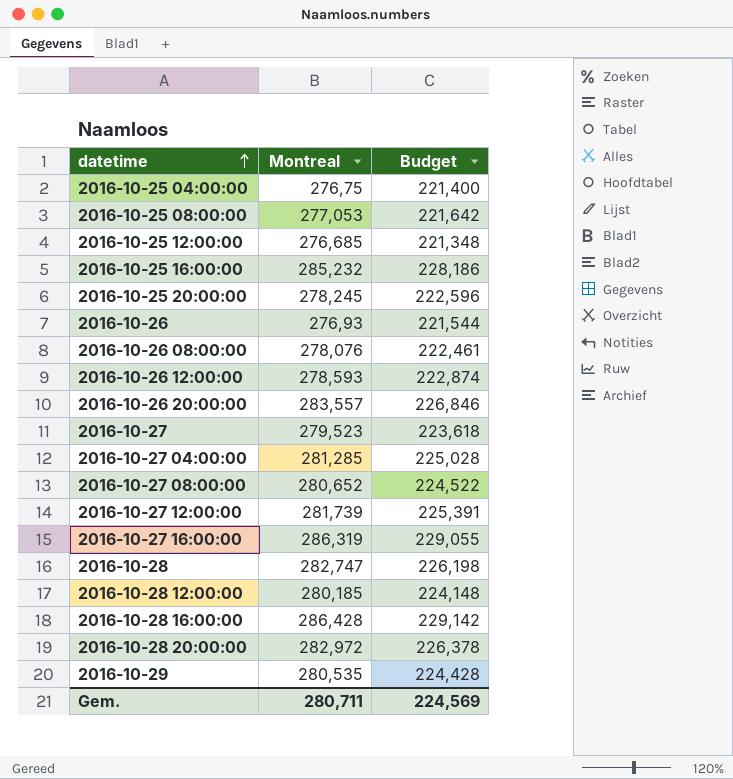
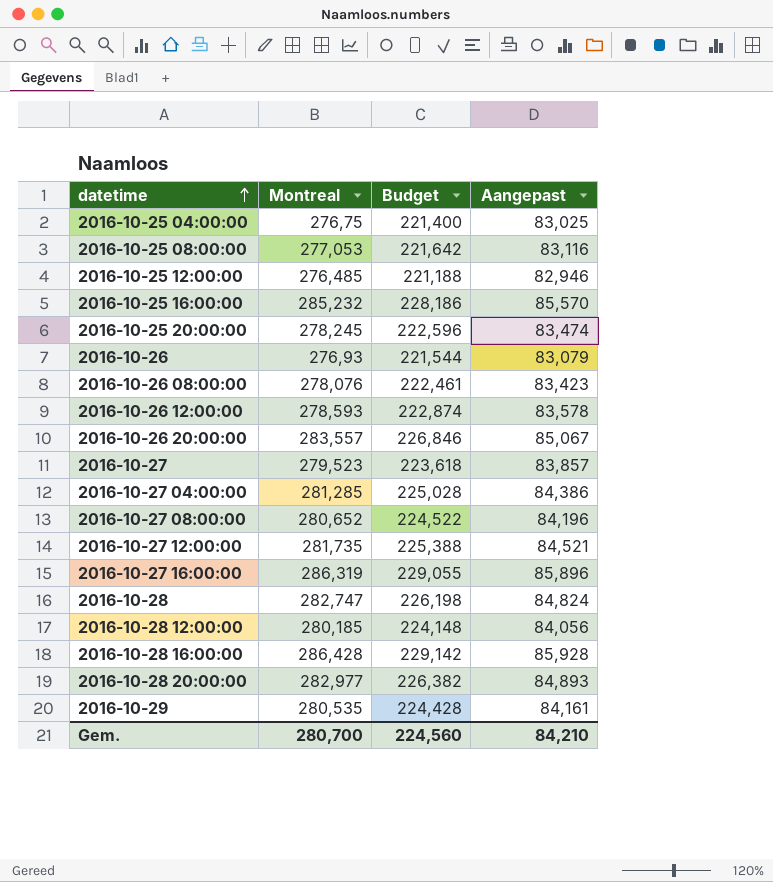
column Aangepast | formula: none -> [Montreal] * 0,3
2016-10-25 12:00:00 | Montreal: 276,685 -> 276,485
2016-10-25 12:00:00 | Budget: 221,348 -> 221,188
2016-10-27 12:00:00 | Montreal: 281,739 -> 281,735
2016-10-27 12:00:00 | Budget: 225,391 -> 225,388
2016-10-28 20:00:00 | Montreal: 282,972 -> 282,977
2016-10-28 20:00:00 | Budget: 226,378 -> 226,382
Gem. | Montreal: 280,711 -> 280,700
Gem. | Budget: 224,569 -> 224,560

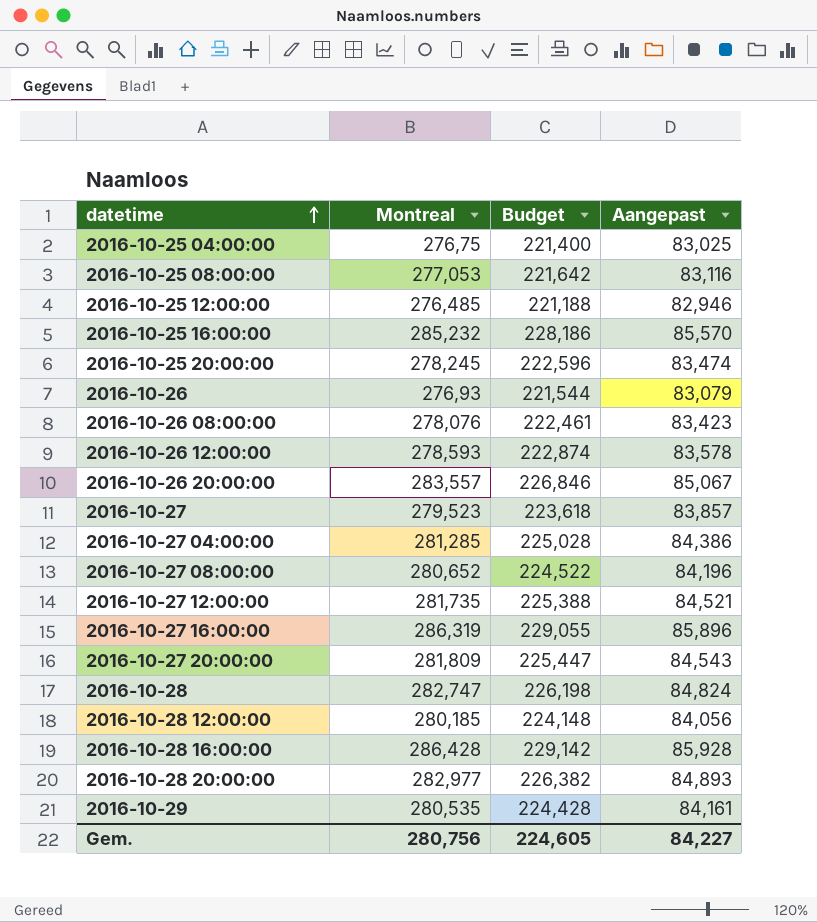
row 2016-10-27 20:00:00: none -> 281,809 | 225,447 | 84,543
Gem. | Montreal: 280,700 -> 280,756
Gem. | Budget: 224,560 -> 224,605
Gem. | Aangepast: 84,210 -> 84,227

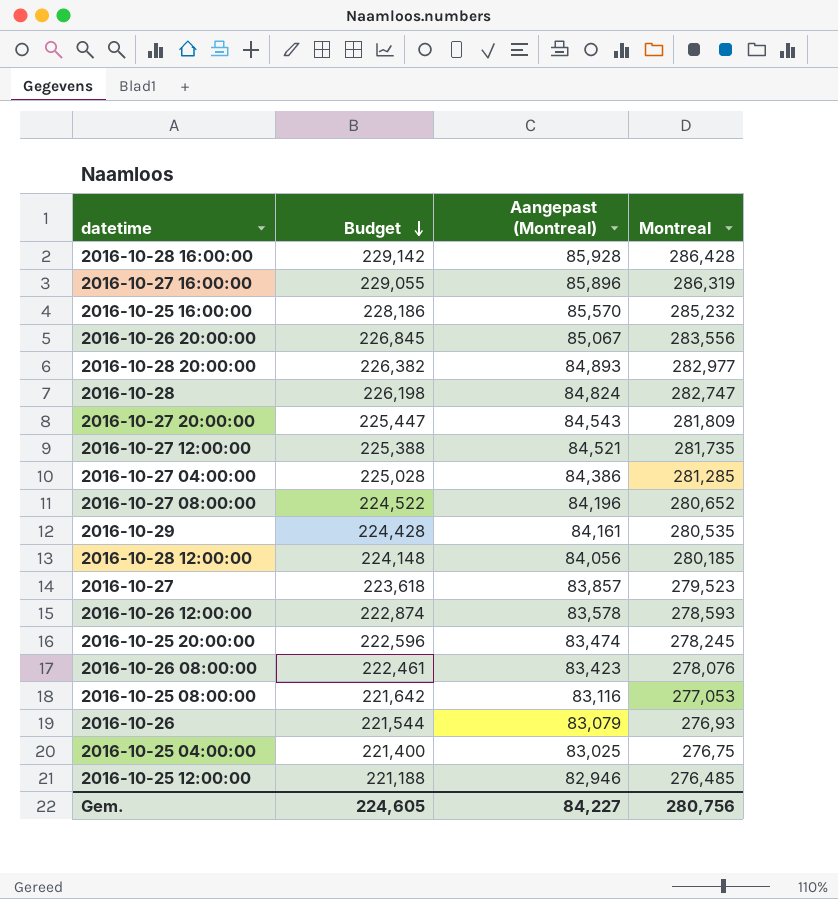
row order: datetime ascending -> Budget descending
column name: Aangepast -> Aangepast (Montreal)
column Montreal | position: 2 -> 4
2016-10-26 20:00:00 | Budget: 226,846 -> 226,845
2016-10-26 20:00:00 | Montreal: 283,557 -> 283,556

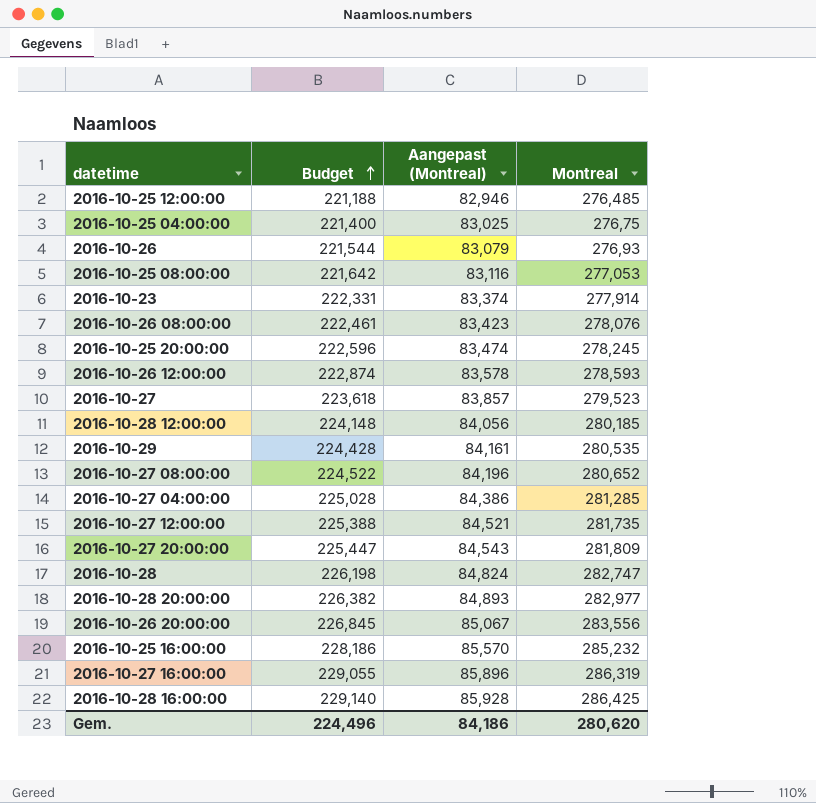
row order: Budget descending -> Budget ascending
row 2016-10-23: none -> 222,331 | 83,374 | 277,914
2016-10-28 16:00:00 | Budget: 229,142 -> 229,140
2016-10-28 16:00:00 | Montreal: 286,428 -> 286,425
Gem. | Budget: 224,605 -> 224,496
Gem. | Aangepast (Montreal): 84,227 -> 84,186
Gem. | Montreal: 280,756 -> 280,620

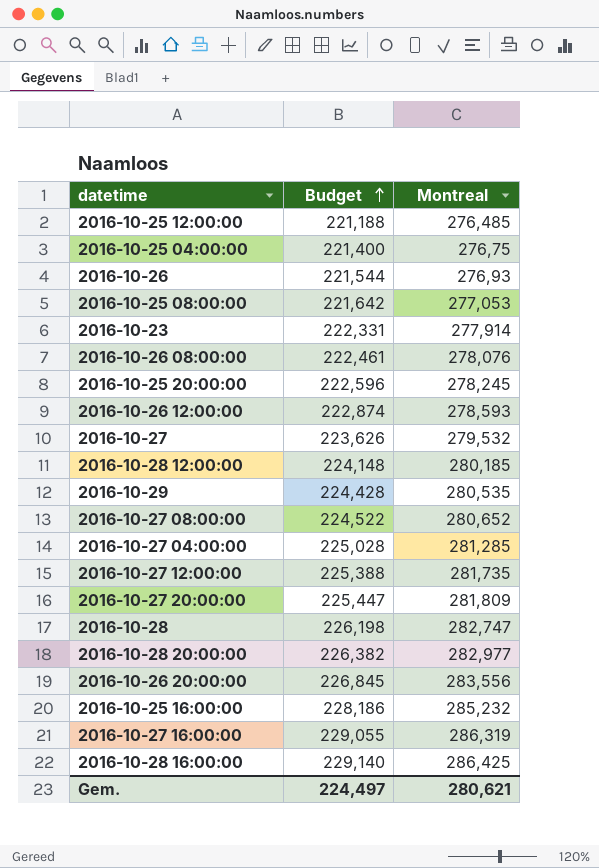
column Aangepast (Montreal) | formula: [Montreal] * 0,3 -> none
2016-10-27 | Budget: 223,618 -> 223,626
2016-10-27 | Montreal: 279,523 -> 279,532
Gem. | Budget: 224,496 -> 224,497
Gem. | Montreal: 280,620 -> 280,621

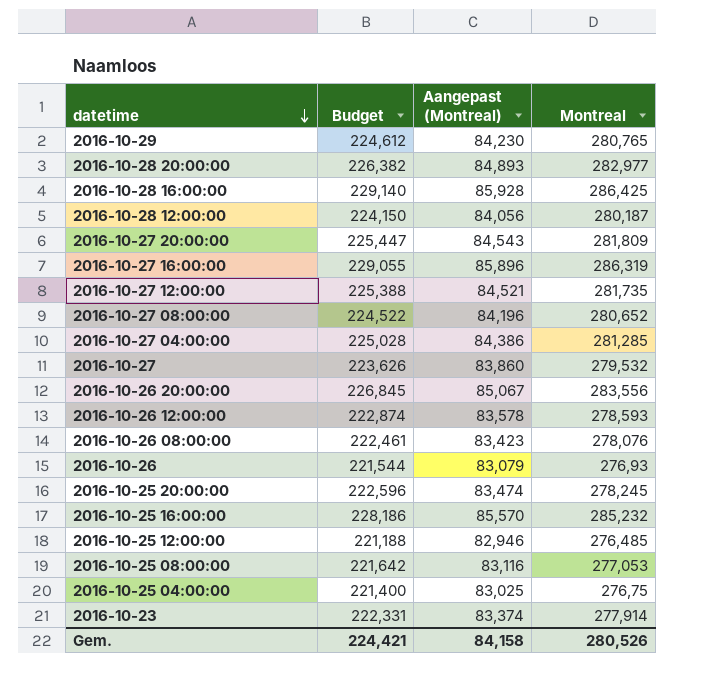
row order: Budget ascending -> datetime descending
column Aangepast (Montreal) | formula: none -> [Montreal] * 0,3
row 2016-10-28: 226,198 | 282,747 -> none
2016-10-29 | Budget: 224,428 -> 224,612
2016-10-29 | Montreal: 280,535 -> 280,765
2016-10-28 12:00:00 | Budget: 224,148 -> 224,150
2016-10-28 12:00:00 | Montreal: 280,185 -> 280,187
Gem. | Budget: 224,497 -> 224,421
Gem. | Montreal: 280,621 -> 280,526

